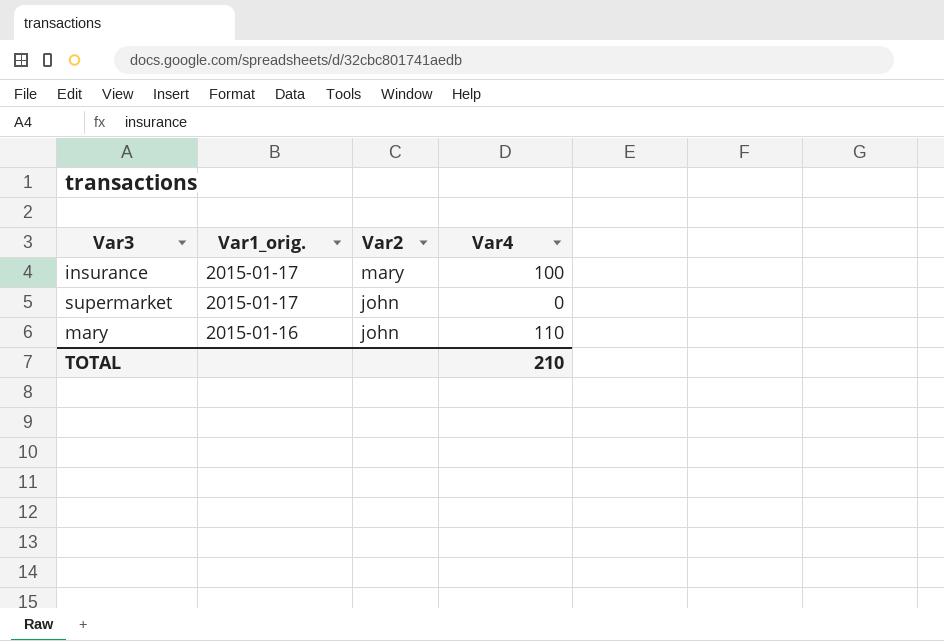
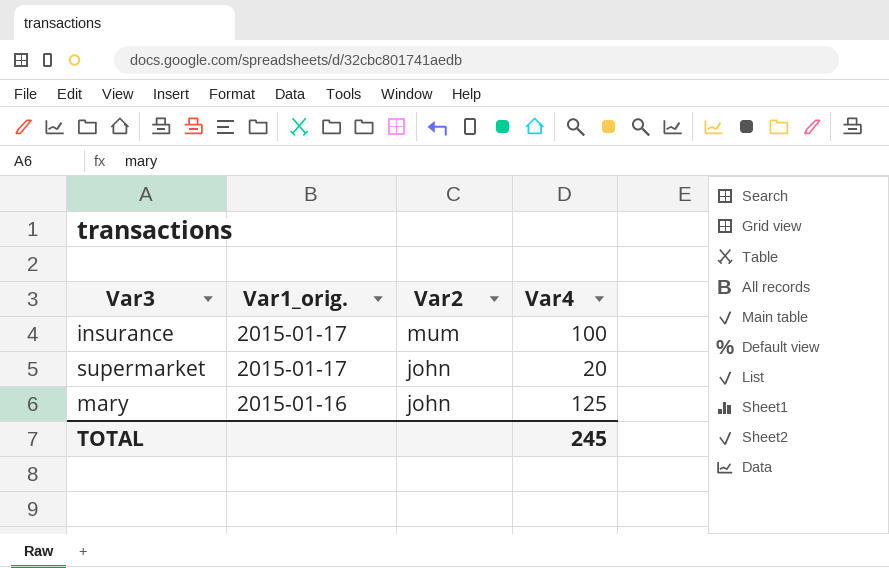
insurance | Var2: mary -> mum
supermarket | Var4: 0 -> 20
mary | Var4: 110 -> 125
TOTAL | Var4: 210 -> 245

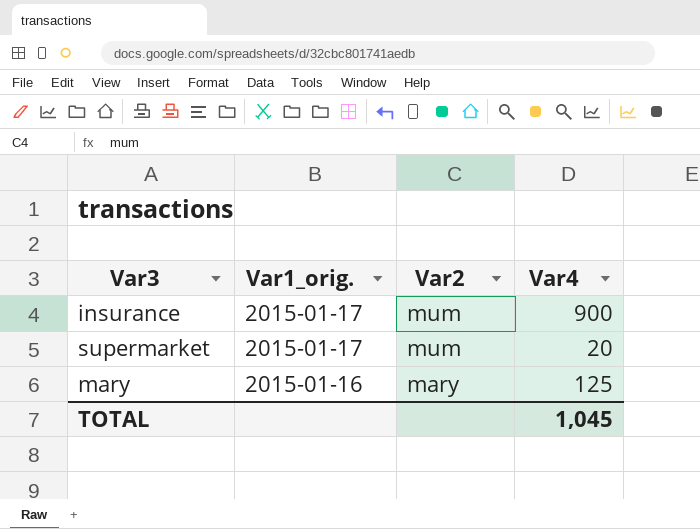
insurance | Var4: 100 -> 900
supermarket | Var2: john -> mum
mary | Var2: john -> mary
TOTAL | Var4: 245 -> 1,045

